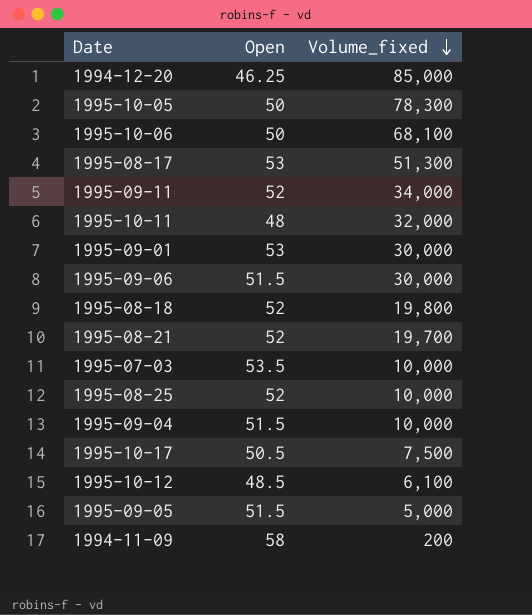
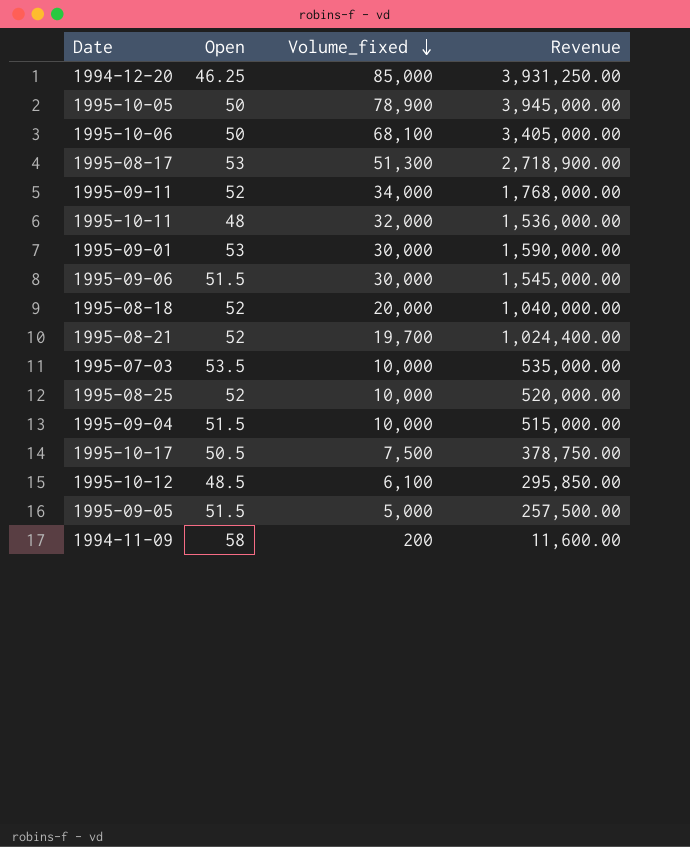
column Revenue | formula: none -> [Open] * [Volume_fixed]
1995-10-05 | Volume_fixed: 78,300 -> 78,900
1995-08-18 | Volume_fixed: 19,800 -> 20,000

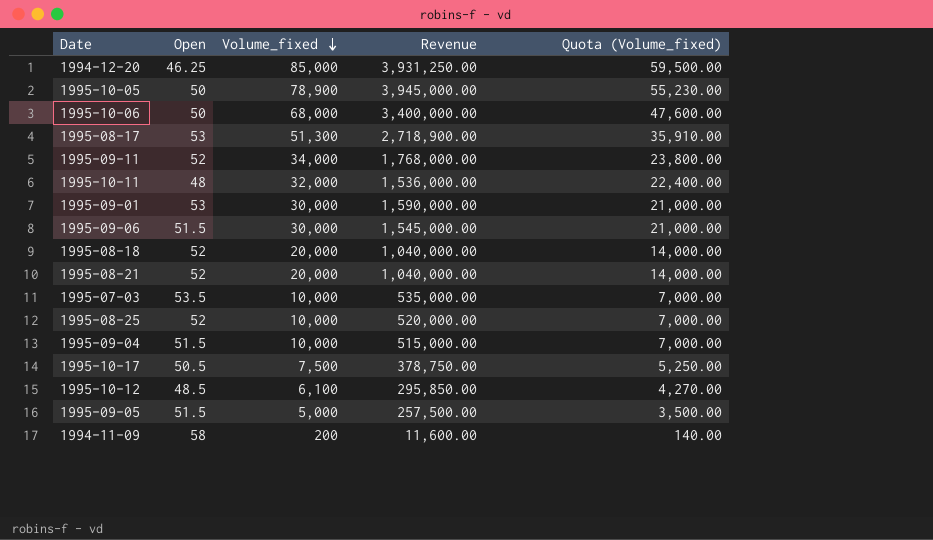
column Quota (Volume_fixed) | formula: none -> [Volume_fixed] * 0.7
1995-10-06 | Volume_fixed: 68,100 -> 68,000
1995-10-06 | Revenue: 3,405,000.00 -> 3,400,000.00
1995-08-21 | Volume_fixed: 19,700 -> 20,000
1995-08-21 | Revenue: 1,024,400.00 -> 1,040,000.00

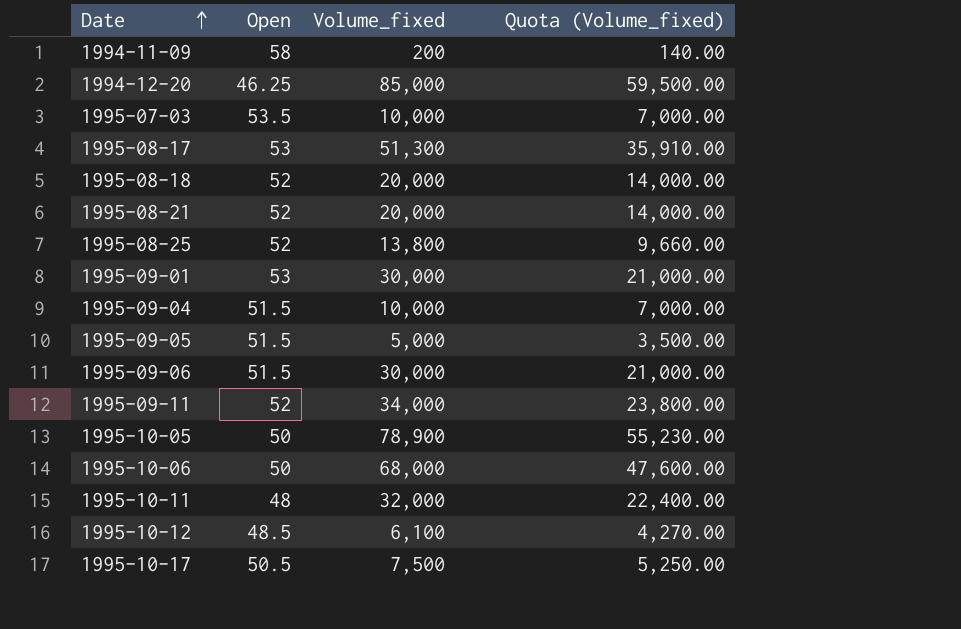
row order: Volume_fixed descending -> Date ascending
column Revenue | formula: [Open] * [Volume_fixed] -> none
1995-08-25 | Volume_fixed: 10,000 -> 13,800
1995-08-25 | Quota (Volume_fixed): 7,000.00 -> 9,660.00

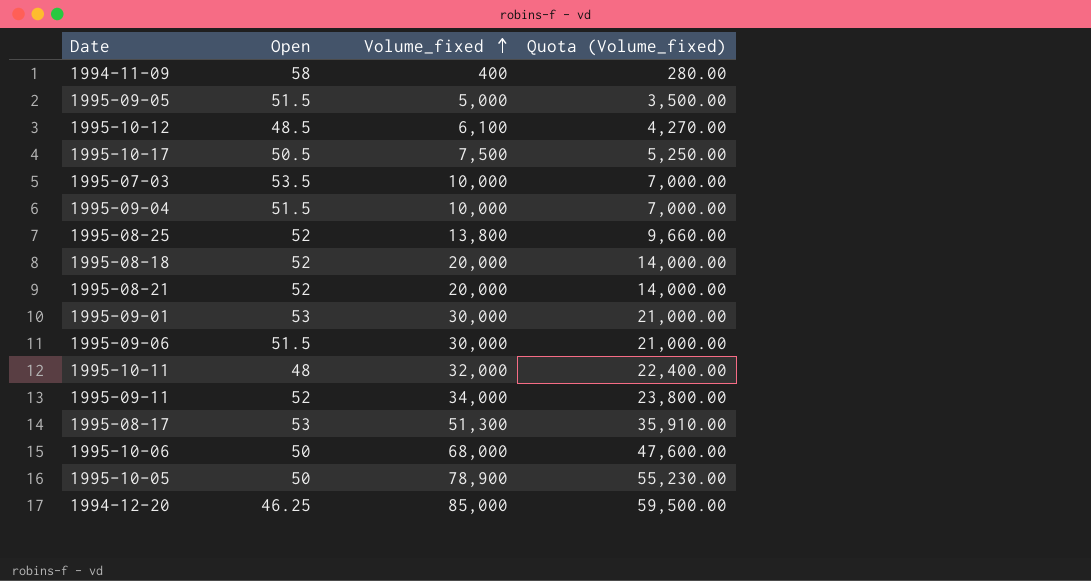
row order: Date ascending -> Volume_fixed ascending
1994-11-09 | Volume_fixed: 200 -> 400
1994-11-09 | Quota (Volume_fixed): 140.00 -> 280.00

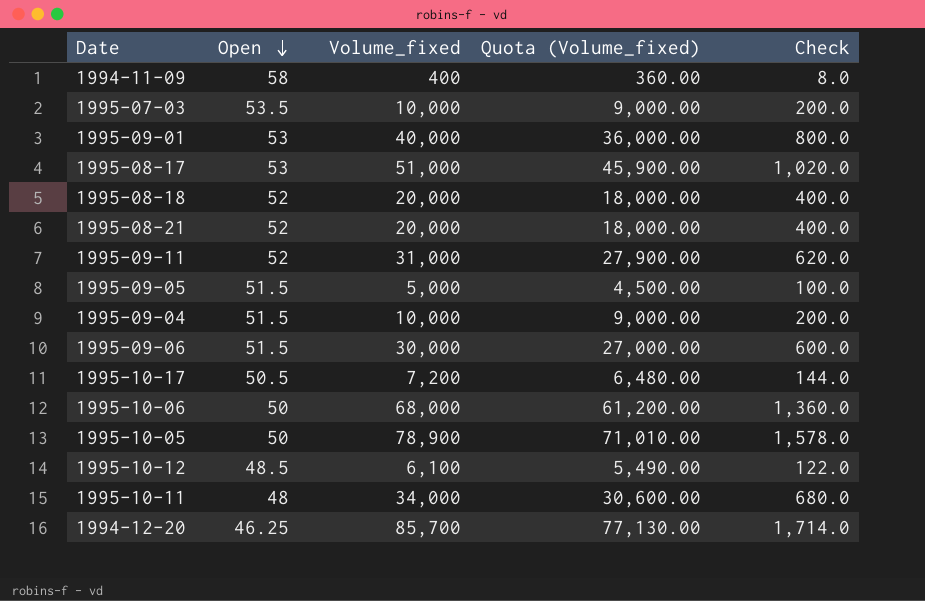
row order: Volume_fixed ascending -> Open descending
column Quota (Volume_fixed) | formula: [Volume_fixed] * 0.7 -> [Volume_fixed] * 0.9
column Check | formula: none -> [Volume_fixed] * 0.02
row 1995-08-25: 52 | 13,800 | 9,660.00 -> none
1995-09-01 | Volume_fixed: 30,000 -> 40,000
1995-08-17 | Volume_fixed: 51,300 -> 51,000
1995-09-11 | Volume_fixed: 34,000 -> 31,000
1995-10-17 | Volume_fixed: 7,500 -> 7,200
1995-10-11 | Volume_fixed: 32,000 -> 34,000
1994-12-20 | Volume_fixed: 85,000 -> 85,700

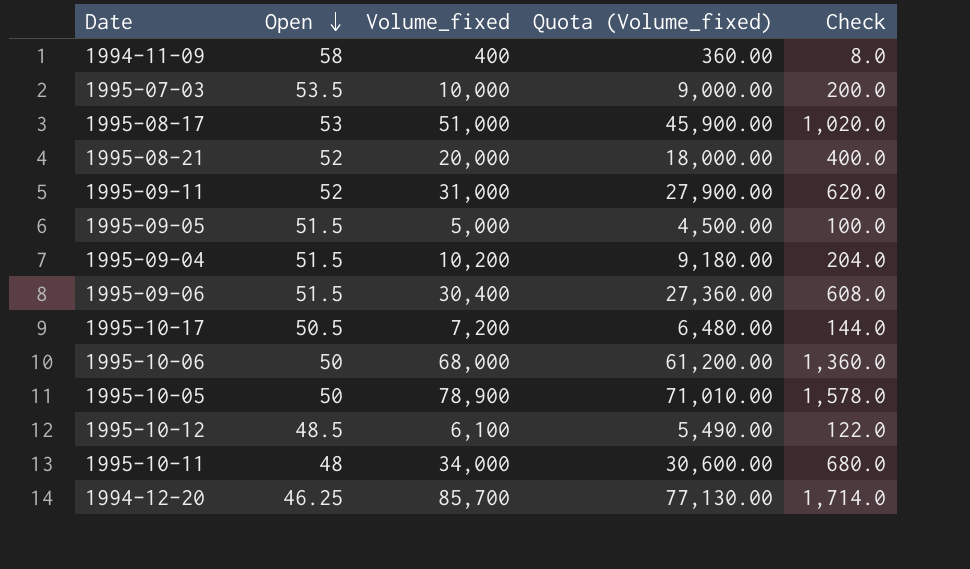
row 1995-09-01: 53 | 40,000 | 36,000.00 | 800.0 -> none
row 1995-08-18: 52 | 20,000 | 18,000.00 | 400.0 -> none
1995-09-04 | Volume_fixed: 10,000 -> 10,200
1995-09-04 | Quota (Volume_fixed): 9,000.00 -> 9,180.00
1995-09-04 | Check: 200.0 -> 204.0
1995-09-06 | Volume_fixed: 30,000 -> 30,400
1995-09-06 | Quota (Volume_fixed): 27,000.00 -> 27,360.00
1995-09-06 | Check: 600.0 -> 608.0

